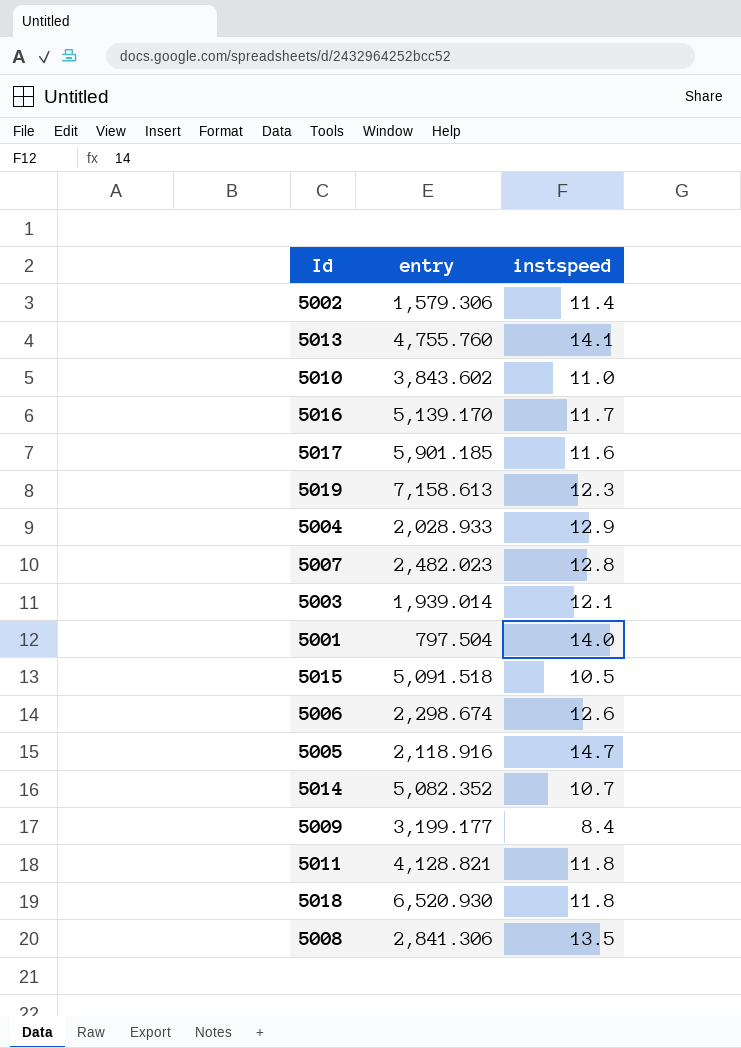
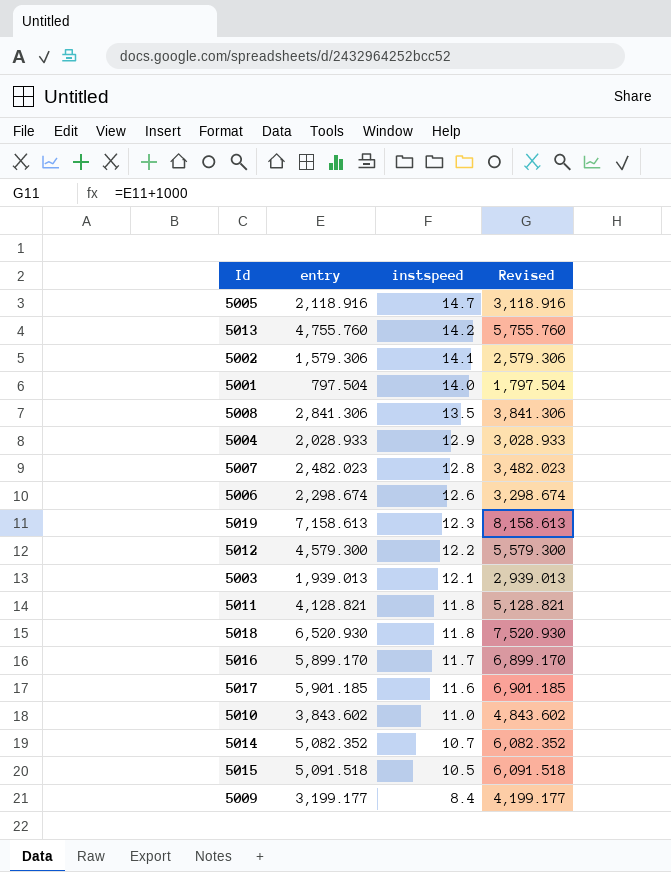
row order: none -> instspeed descending
column Revised | formula: none -> [entry] + 1000
5013 | instspeed: 14.1 -> 14.2
5002 | instspeed: 11.4 -> 14.1
row 5012: none -> 4,579.300 | 12.2 | 5,579.300
5003 | entry: 1,939.014 -> 1,939.013
5016 | entry: 5,139.170 -> 5,899.170

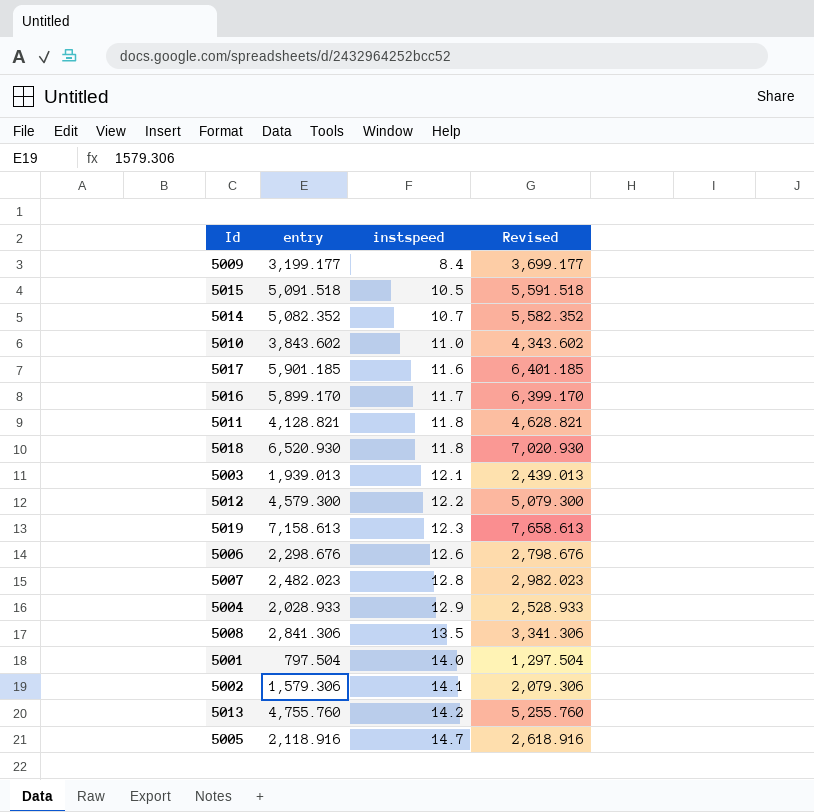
row order: instspeed descending -> instspeed ascending
column Revised | formula: [entry] + 1000 -> [entry] + 500
5006 | entry: 2,298.674 -> 2,298.676

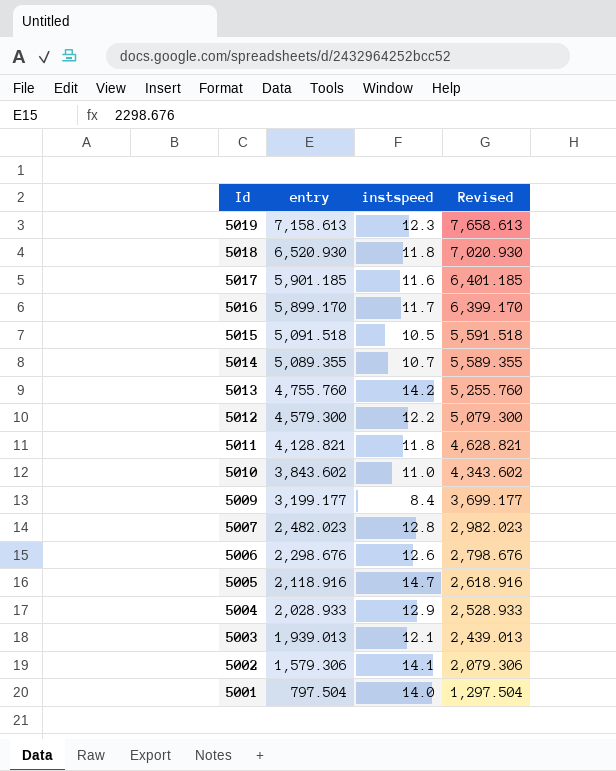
row order: instspeed ascending -> Id descending
row 5008: 2,841.306 | 13.5 | 3,341.306 -> none
5014 | entry: 5,082.352 -> 5,089.355
5014 | Revised: 5,582.352 -> 5,589.355

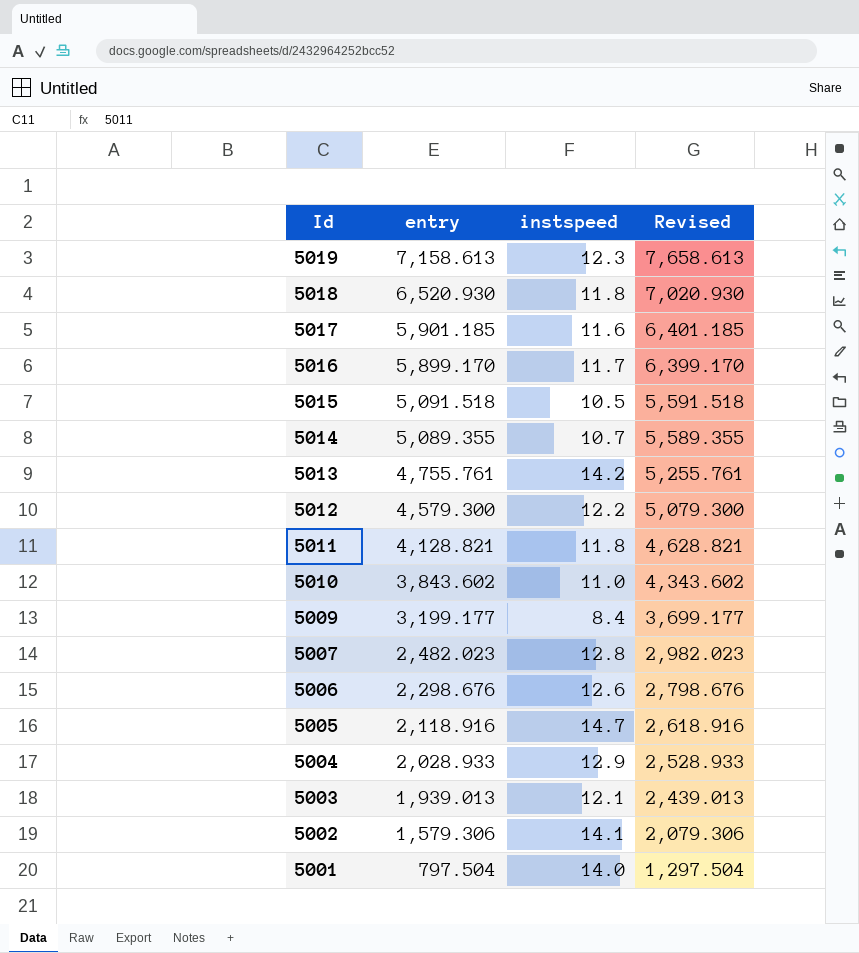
5013 | entry: 4,755.760 -> 4,755.761
5013 | Revised: 5,255.760 -> 5,255.761

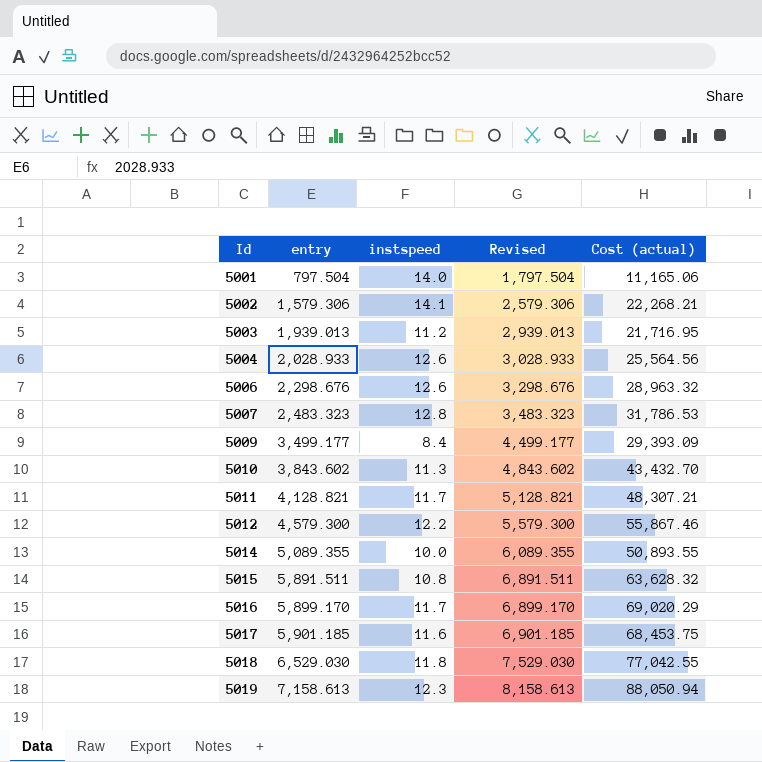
row order: Id descending -> Id ascending
column Revised | formula: [entry] + 500 -> [entry] + 1000
column Cost (actual) | formula: none -> [entry] * [instspeed]
row 5013: 4,755.761 | 14.2 | 5,255.761 -> none
row 5005: 2,118.916 | 14.7 | 2,618.916 -> none
5003 | instspeed: 12.1 -> 11.2
5004 | instspeed: 12.9 -> 12.6
5007 | entry: 2,482.023 -> 2,483.323
5009 | entry: 3,199.177 -> 3,499.177
5010 | instspeed: 11.0 -> 11.3
5011 | instspeed: 11.8 -> 11.7
5014 | instspeed: 10.7 -> 10.0
5015 | entry: 5,091.518 -> 5,891.511
5015 | instspeed: 10.5 -> 10.8
5018 | entry: 6,520.930 -> 6,529.030

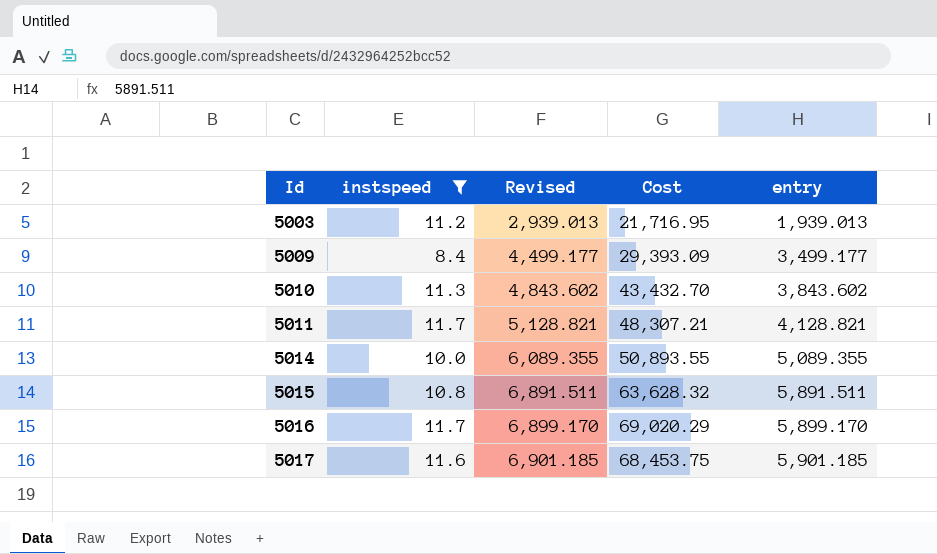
filter: none -> instspeed <= 11.7
column name: Cost (actual) -> Cost
column entry | position: 2 -> 5

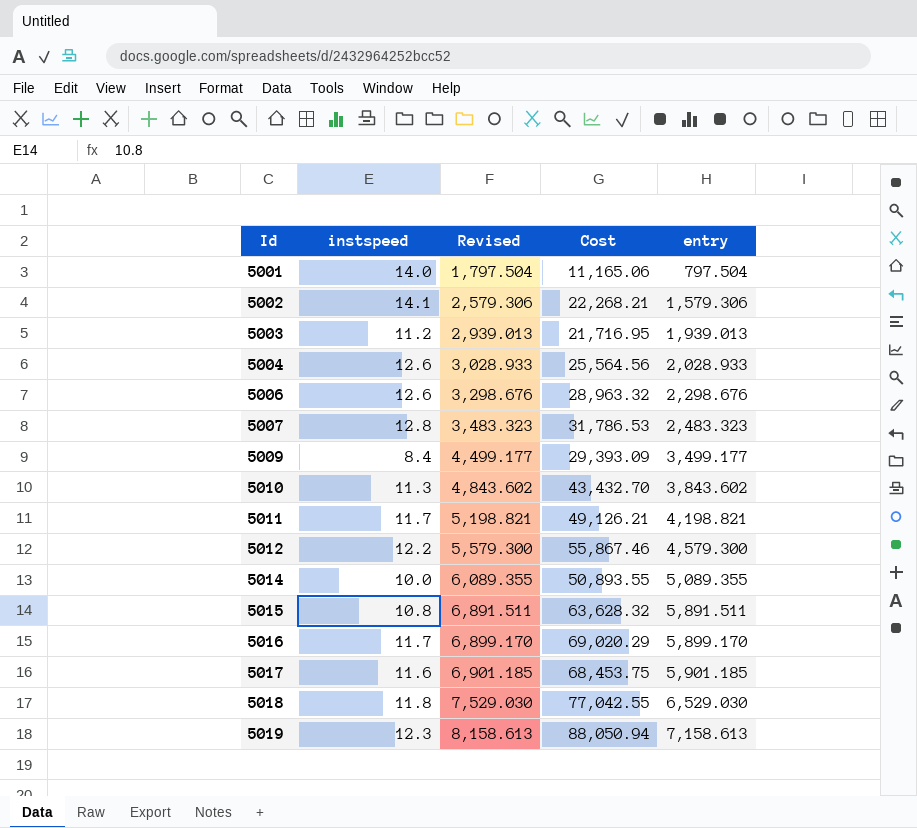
filter: instspeed <= 11.7 -> none
5011 | Revised: 5,128.821 -> 5,198.821
5011 | Cost: 48,307.21 -> 49,126.21
5011 | entry: 4,128.821 -> 4,198.821

